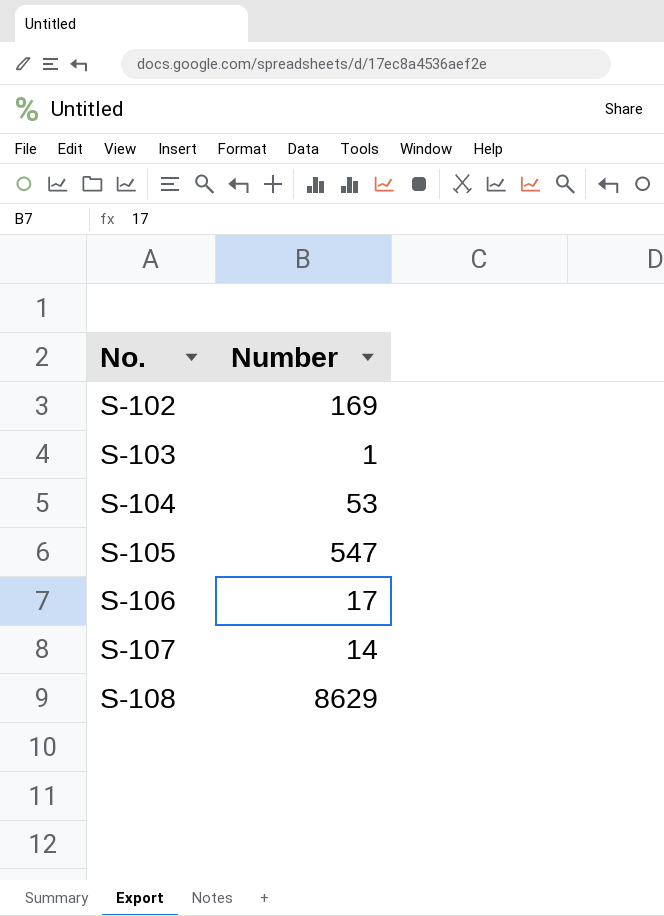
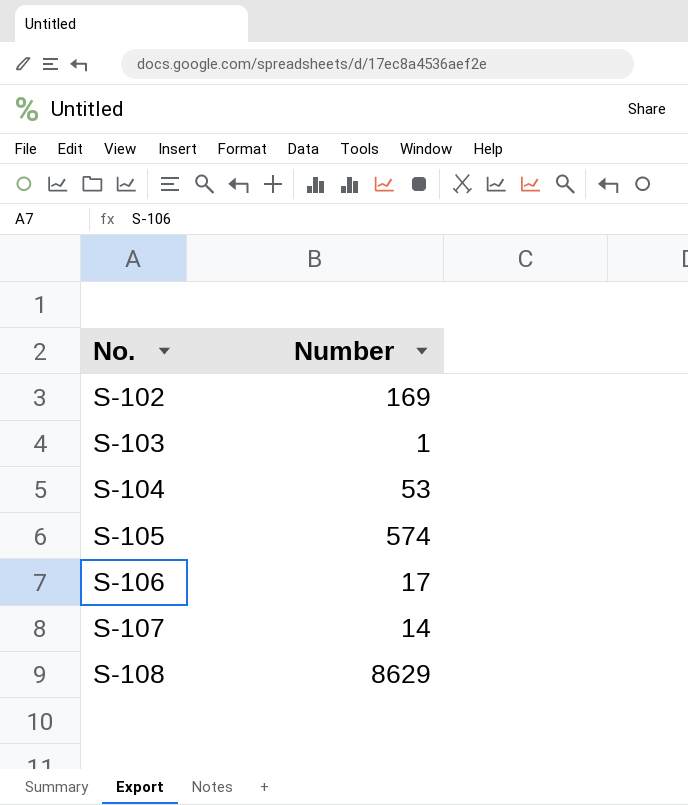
S-105 | Number: 547 -> 574

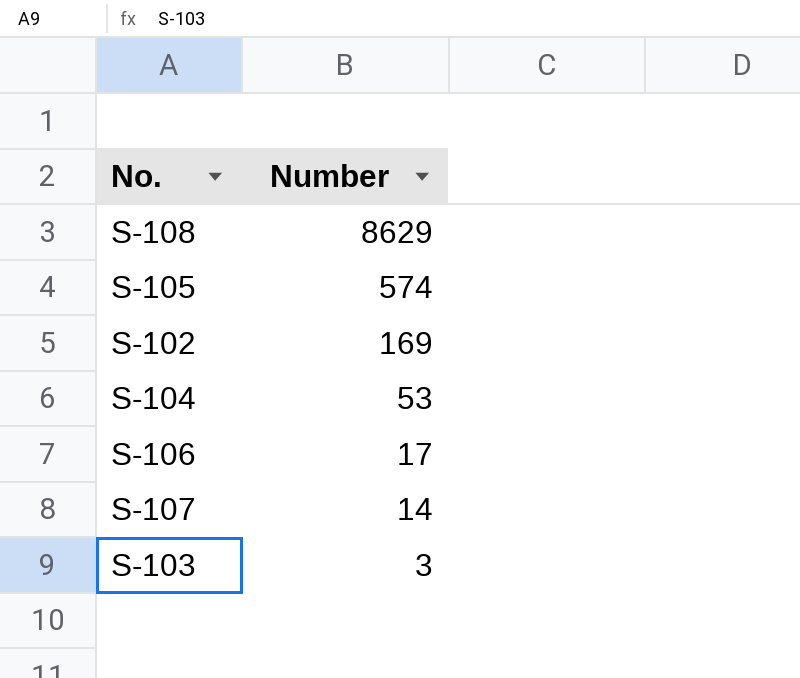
row order: No. ascending -> Number descending
S-103 | Number: 1 -> 3

